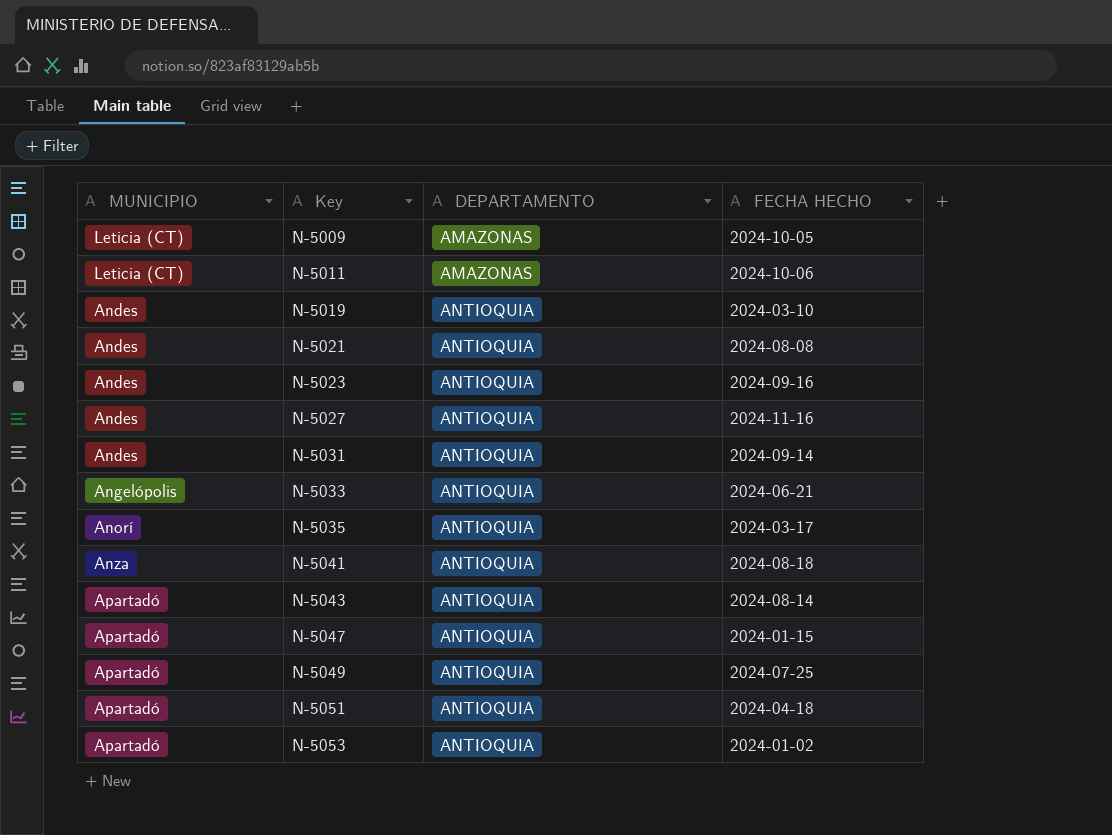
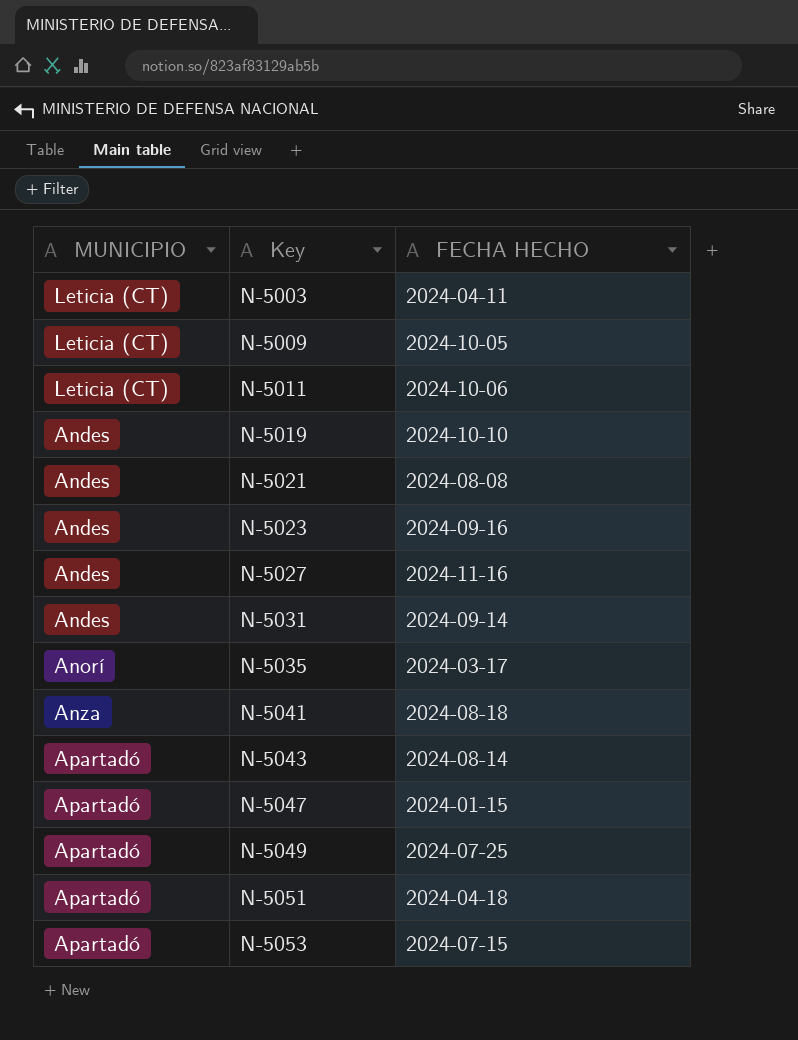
column DEPARTAMENTO | position: 3 -> none
row N-5033: Angelópolis | ANTIOQUIA | 2024-06-21 -> none
row N-5003: none -> Leticia (CT) | 2024-04-11
N-5019 | FECHA HECHO: 2024-03-10 -> 2024-10-10
N-5053 | FECHA HECHO: 2024-01-02 -> 2024-07-15

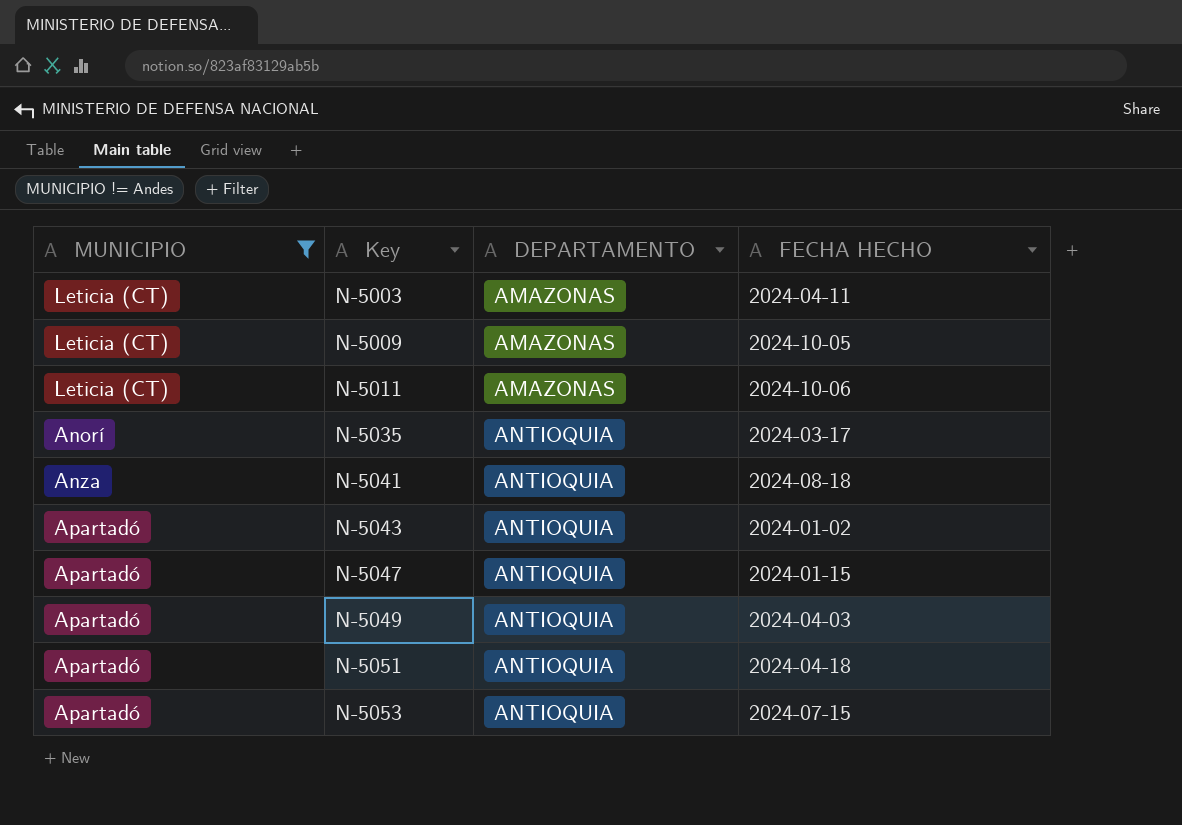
filter: none -> MUNICIPIO != Andes
column DEPARTAMENTO | position: none -> 3
N-5043 | FECHA HECHO: 2024-08-14 -> 2024-01-02
N-5049 | FECHA HECHO: 2024-07-25 -> 2024-04-03

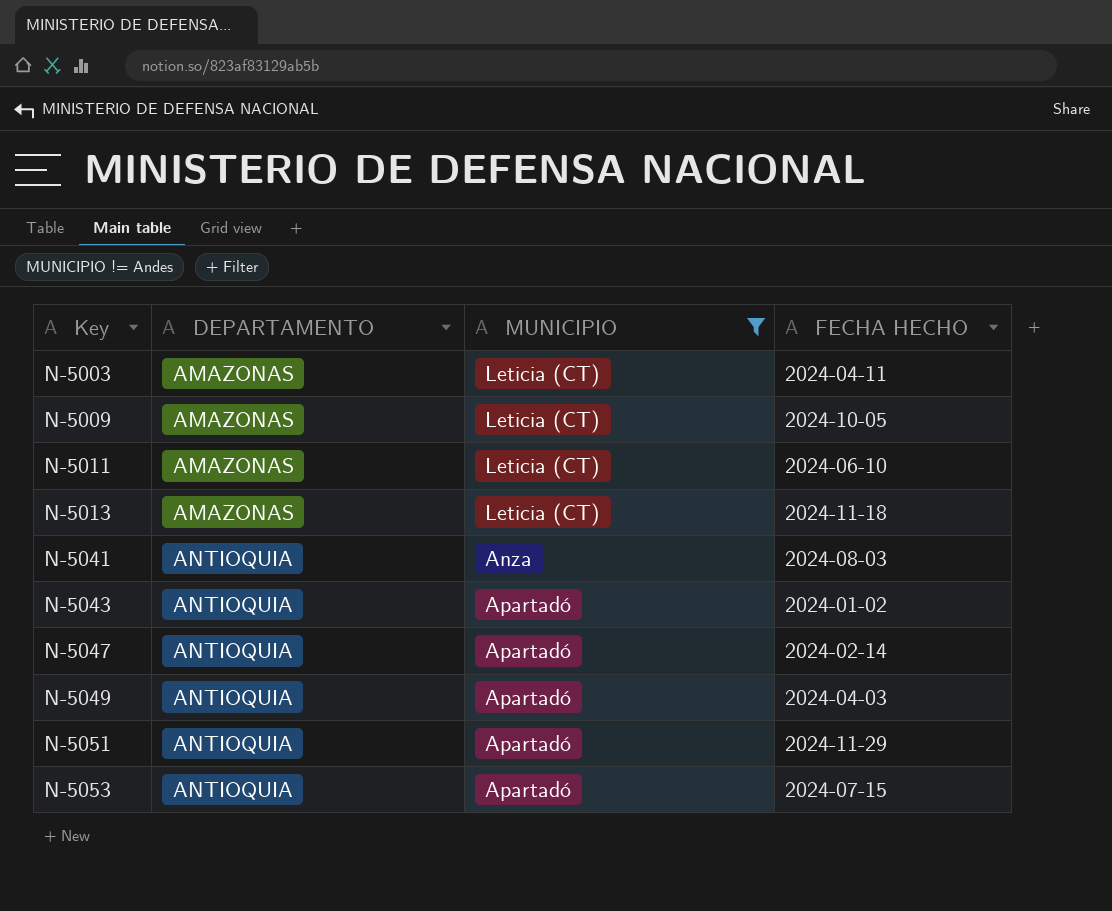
column MUNICIPIO | position: 1 -> 3
row N-5035: Anorí | ANTIOQUIA | 2024-03-17 -> none
N-5011 | FECHA HECHO: 2024-10-06 -> 2024-06-10
row N-5013: none -> AMAZONAS | Leticia (CT) | 2024-11-18
N-5041 | FECHA HECHO: 2024-08-18 -> 2024-08-03
N-5047 | FECHA HECHO: 2024-01-15 -> 2024-02-14
N-5051 | FECHA HECHO: 2024-04-18 -> 2024-11-29

